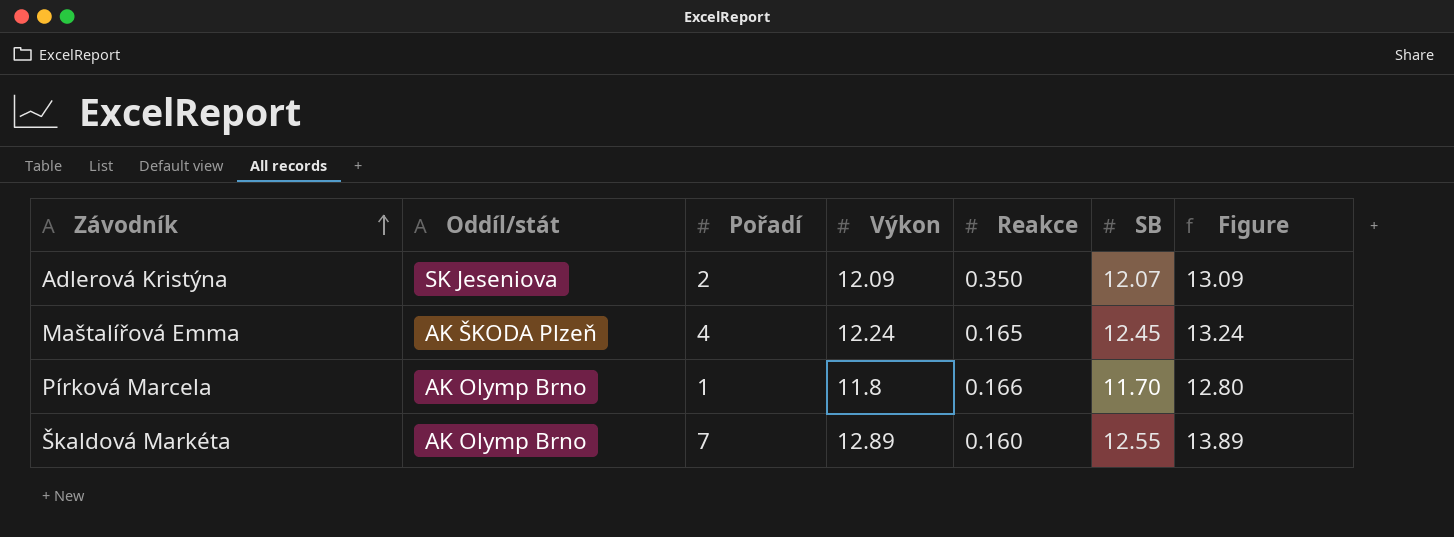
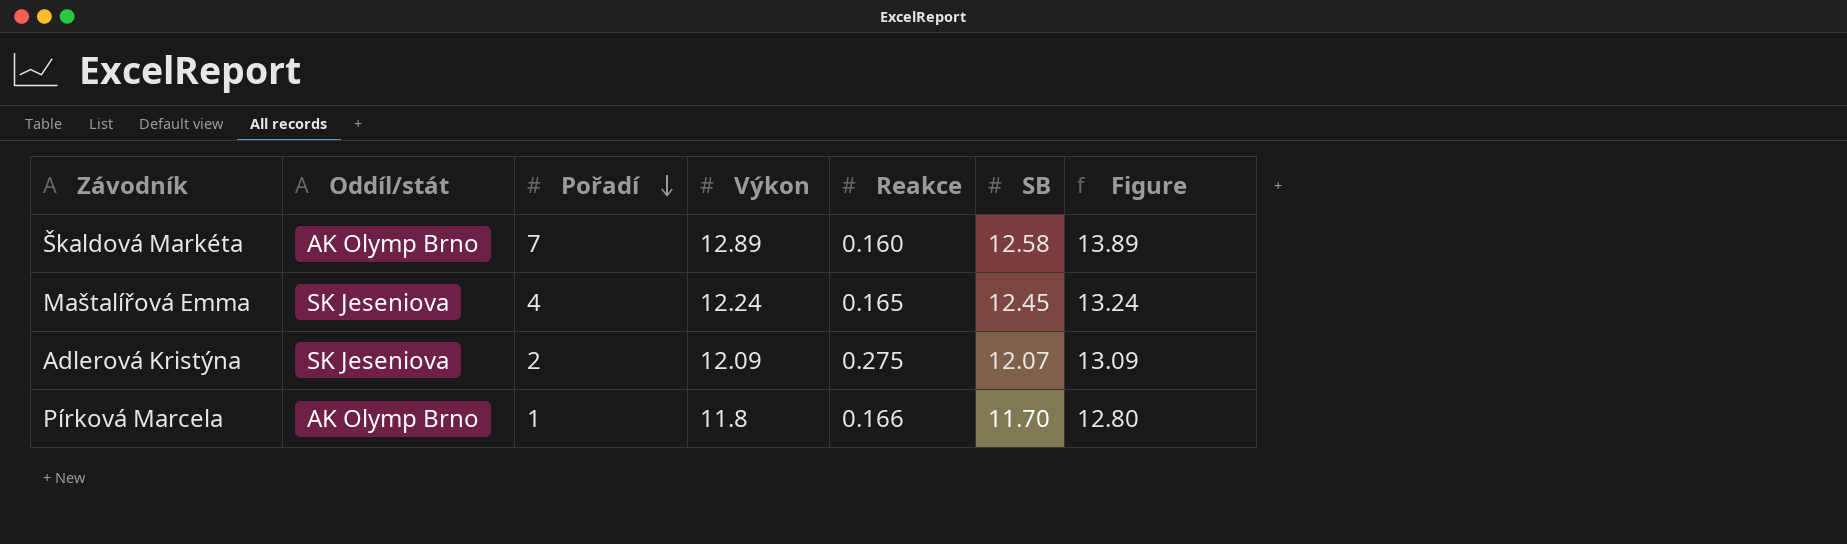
row order: Závodník ascending -> Pořadí descending
Škaldová Markéta | SB: 12.55 -> 12.58
Maštalířová Emma | Oddíl/stát: AK ŠKODA Plzeň -> SK Jeseniova
Adlerová Kristýna | Reakce: 0.350 -> 0.275

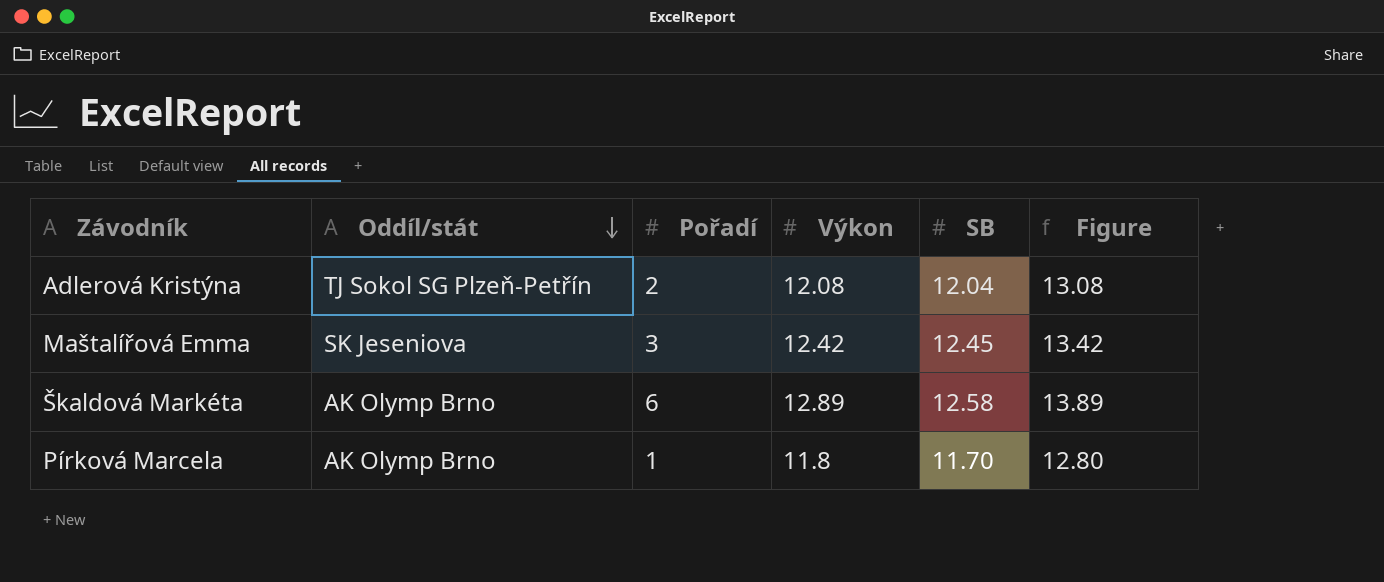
row order: Pořadí descending -> Oddíl/stát descending
column Reakce | position: 5 -> none
Adlerová Kristýna | Oddíl/stát: SK Jeseniova -> TJ Sokol SG Plzeň-Petřín
Adlerová Kristýna | Výkon: 12.09 -> 12.08
Adlerová Kristýna | SB: 12.07 -> 12.04
Adlerová Kristýna | Figure: 13.09 -> 13.08
Maštalířová Emma | Pořadí: 4 -> 3
Maštalířová Emma | Výkon: 12.24 -> 12.42
Maštalířová Emma | Figure: 13.24 -> 13.42
Škaldová Markéta | Pořadí: 7 -> 6

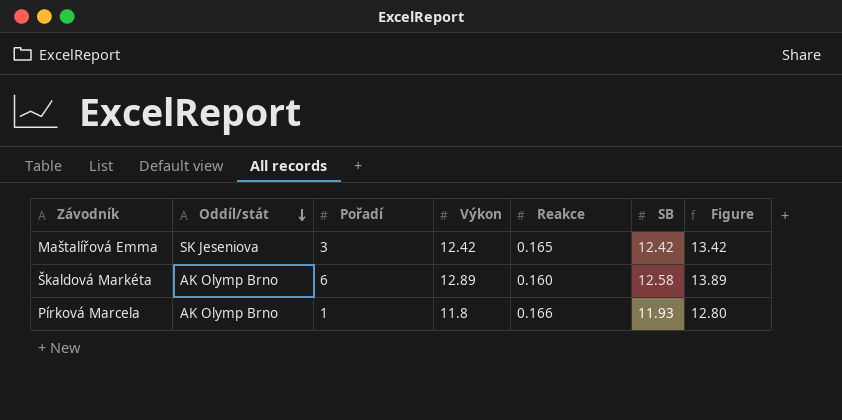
column Reakce | position: none -> 5
row Adlerová Kristýna: TJ Sokol SG Plzeň-Petřín | 2 | 12.08 | 12.04 | 13.08 -> none
Maštalířová Emma | SB: 12.45 -> 12.42
Pírková Marcela | SB: 11.70 -> 11.93

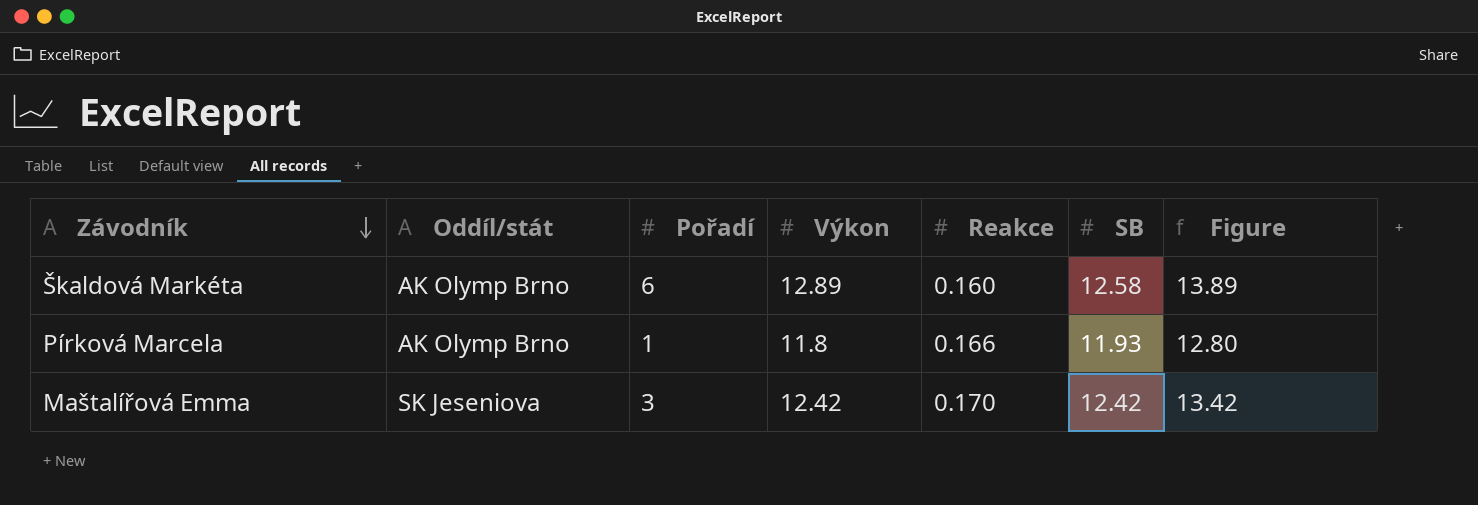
row order: Oddíl/stát descending -> Závodník descending
Maštalířová Emma | Reakce: 0.165 -> 0.170

